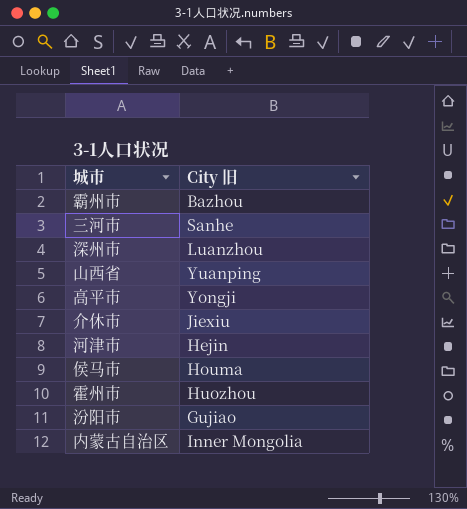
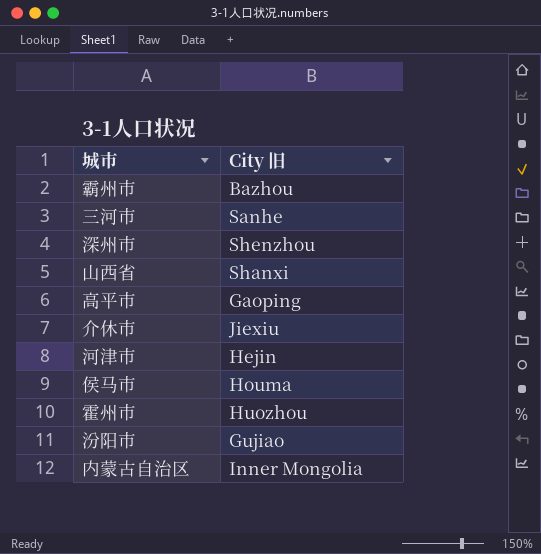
深州市 | City 旧: Luanzhou -> Shenzhou
山西省 | City 旧: Yuanping -> Shanxi
高平市 | City 旧: Yongji -> Gaoping

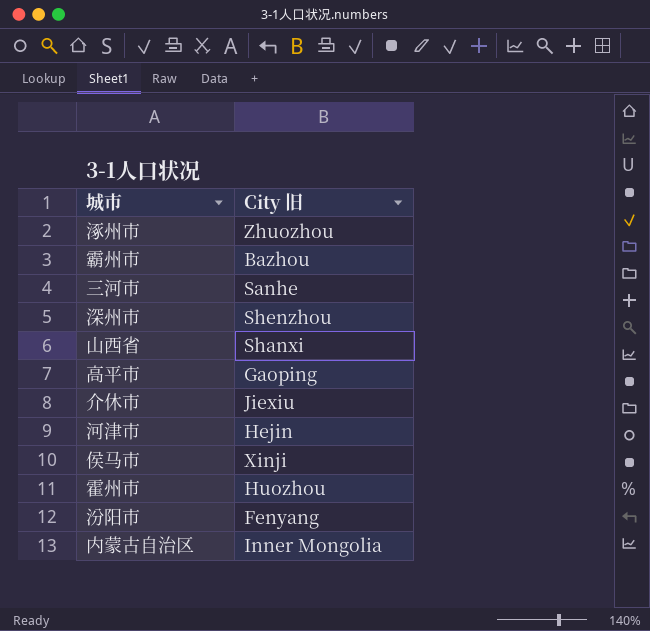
row 涿州市: none -> Zhuozhou
侯马市 | City 旧: Houma -> Xinji
汾阳市 | City 旧: Gujiao -> Fenyang

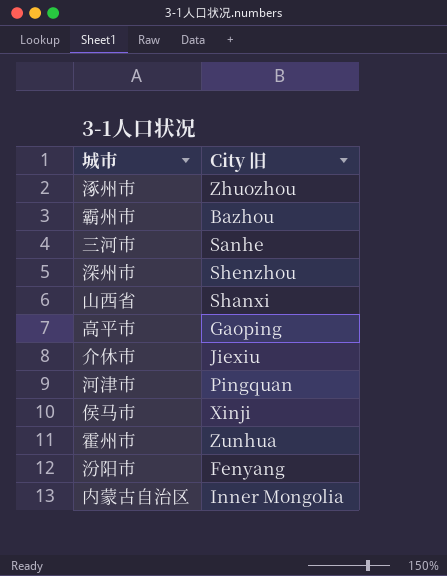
河津市 | City 旧: Hejin -> Pingquan
霍州市 | City 旧: Huozhou -> Zunhua

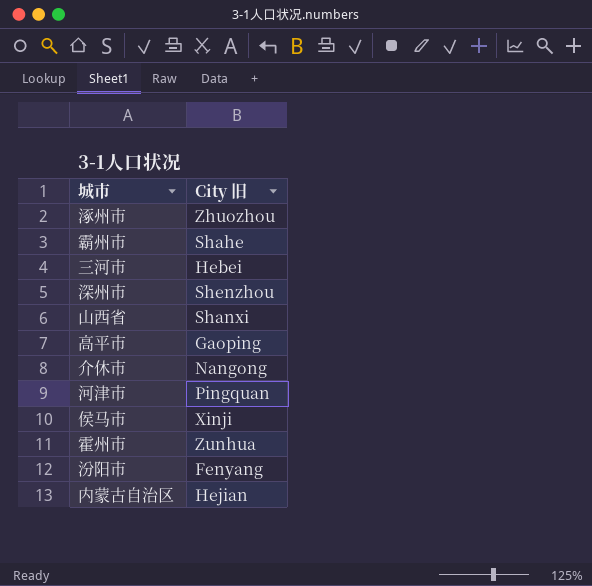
霸州市 | City 旧: Bazhou -> Shahe
三河市 | City 旧: Sanhe -> Hebei
介休市 | City 旧: Jiexiu -> Nangong
内蒙古自治区 | City 旧: Inner Mongolia -> Hejian

